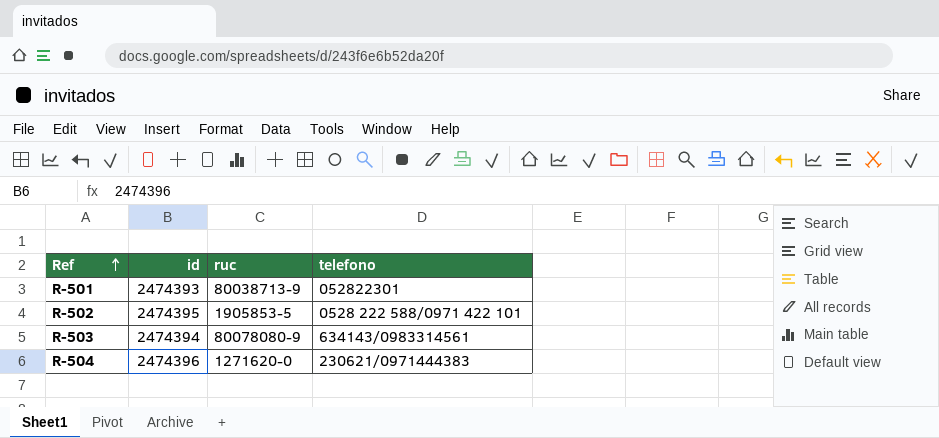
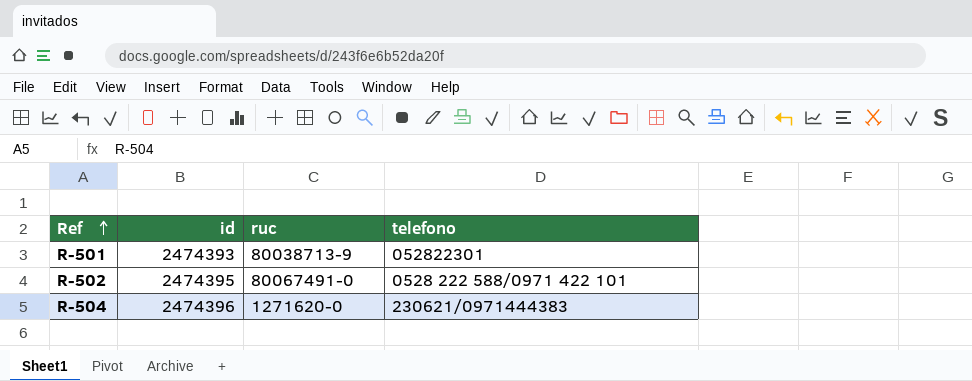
row R-503: 2474394 | 80078080-9 | 634143/0983314561 -> none
R-502 | ruc: 1905853-5 -> 80067491-0

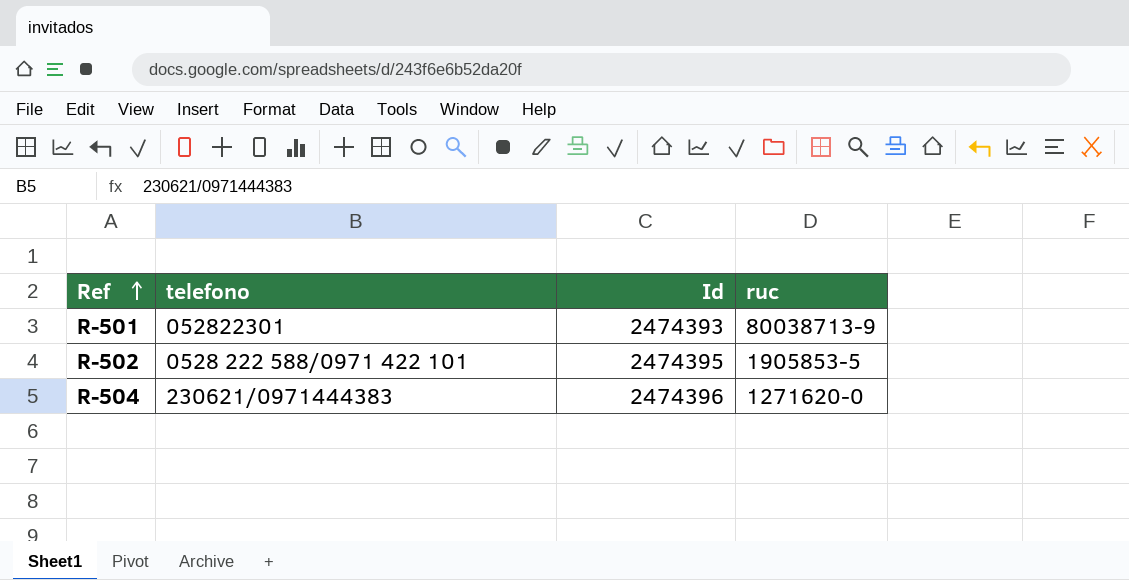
column telefono | position: 4 -> 2
column name: id -> Id
R-502 | ruc: 80067491-0 -> 1905853-5

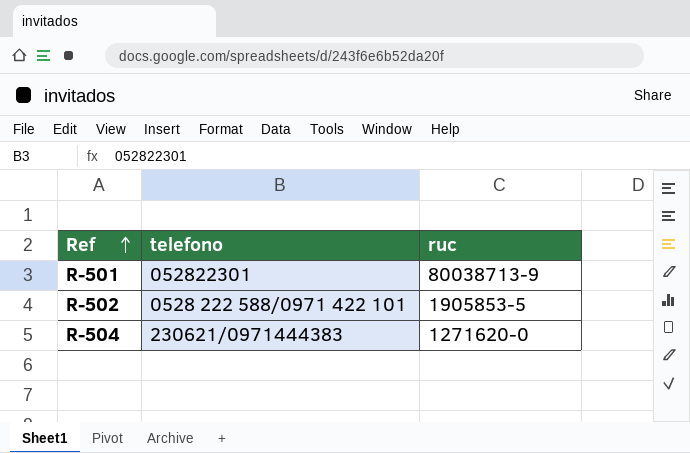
column Id | position: 3 -> none

